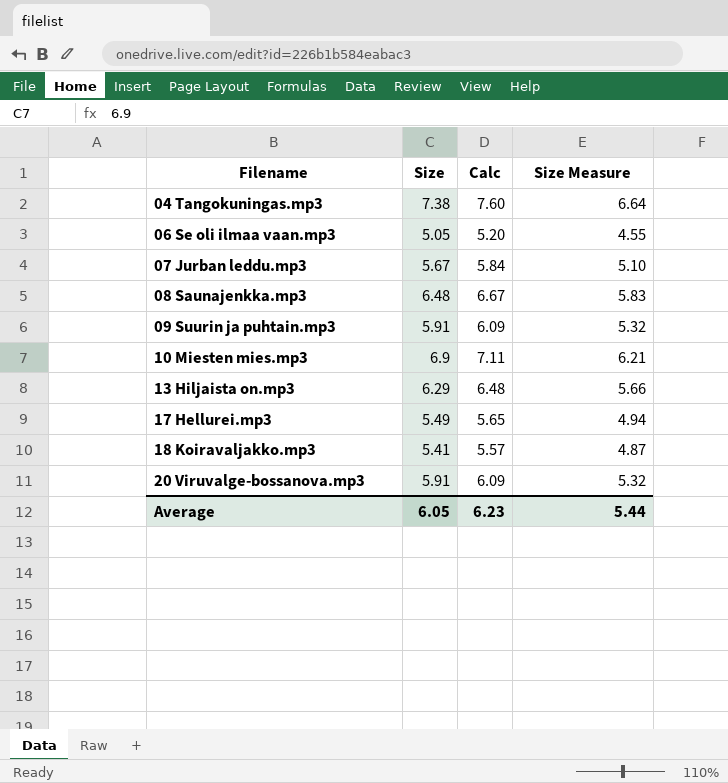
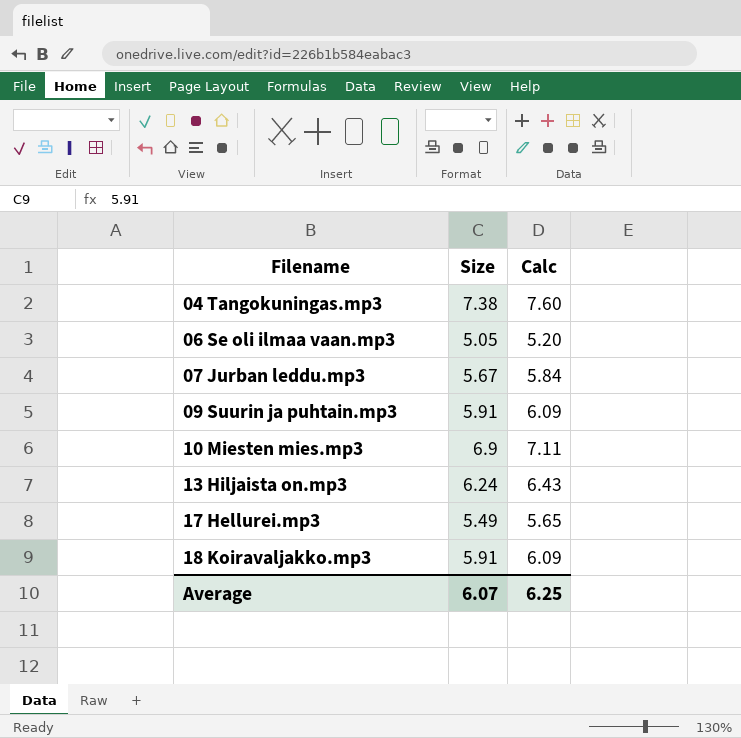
column Size Measure | formula: [Size] * 0.9 -> none
row 08 Saunajenkka.mp3: 6.48 | 6.67 | 5.83 -> none
row 20 Viruvalge-bossanova.mp3: 5.91 | 6.09 | 5.32 -> none
13 Hiljaista on.mp3 | Size: 6.29 -> 6.24
13 Hiljaista on.mp3 | Calc: 6.48 -> 6.43
18 Koiravaljakko.mp3 | Size: 5.41 -> 5.91
18 Koiravaljakko.mp3 | Calc: 5.57 -> 6.09
Average | Size: 6.05 -> 6.07
Average | Calc: 6.23 -> 6.25

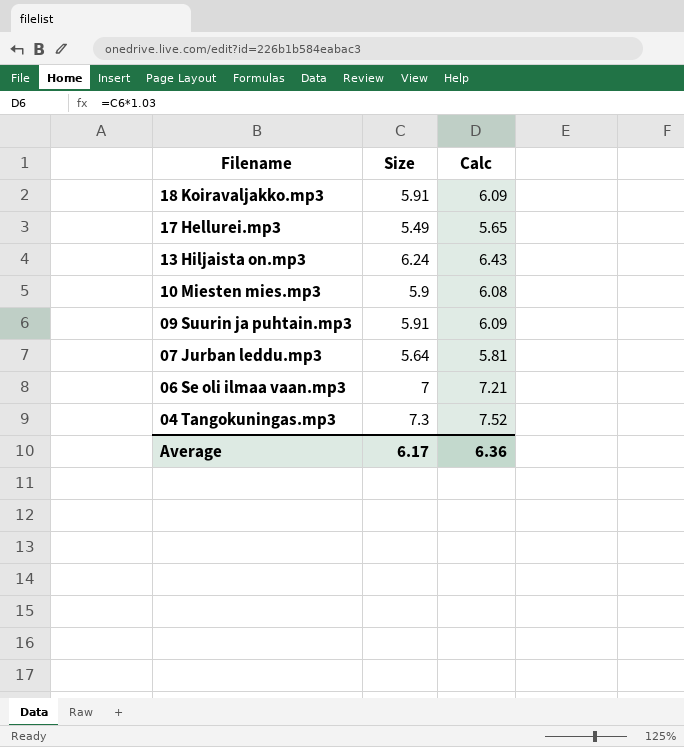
row order: Filename ascending -> Filename descending
10 Miesten mies.mp3 | Size: 6.9 -> 5.9
10 Miesten mies.mp3 | Calc: 7.11 -> 6.08
07 Jurban leddu.mp3 | Size: 5.67 -> 5.64
07 Jurban leddu.mp3 | Calc: 5.84 -> 5.81
06 Se oli ilmaa vaan.mp3 | Size: 5.05 -> 7
06 Se oli ilmaa vaan.mp3 | Calc: 5.20 -> 7.21
04 Tangokuningas.mp3 | Size: 7.38 -> 7.3
04 Tangokuningas.mp3 | Calc: 7.60 -> 7.52
Average | Size: 6.07 -> 6.17
Average | Calc: 6.25 -> 6.36

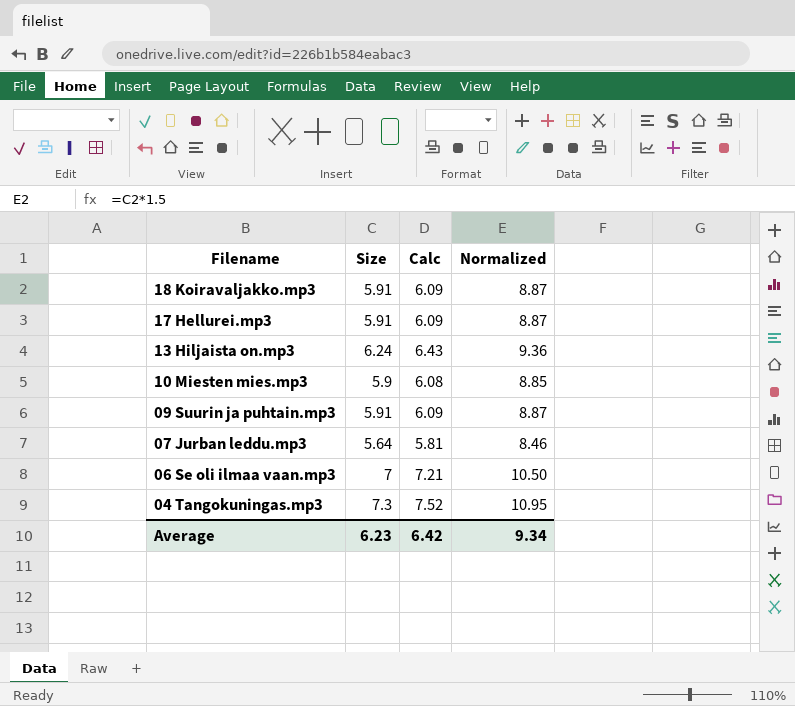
column Normalized | formula: none -> [Size] * 1.5
17 Hellurei.mp3 | Size: 5.49 -> 5.91
17 Hellurei.mp3 | Calc: 5.65 -> 6.09
Average | Size: 6.17 -> 6.23
Average | Calc: 6.36 -> 6.42

